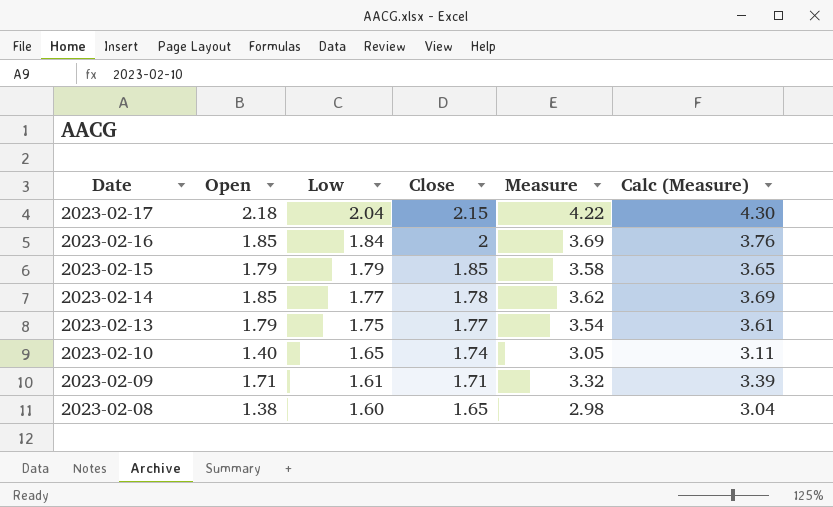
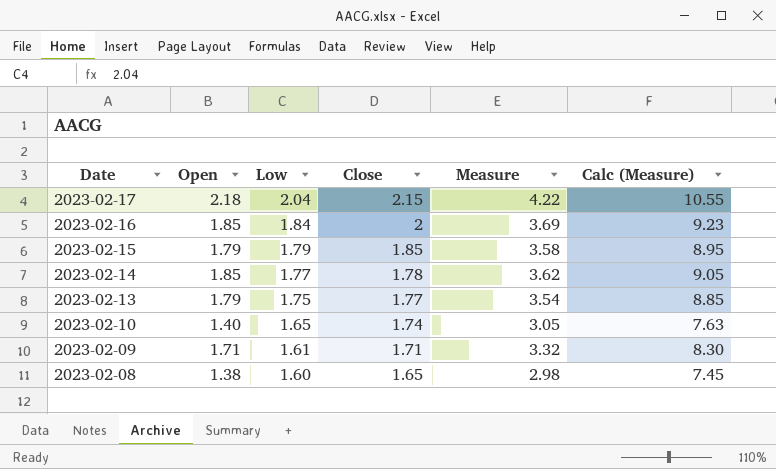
column Calc (Measure) | formula: [Measure] * 1.02 -> [Measure] * 2.5

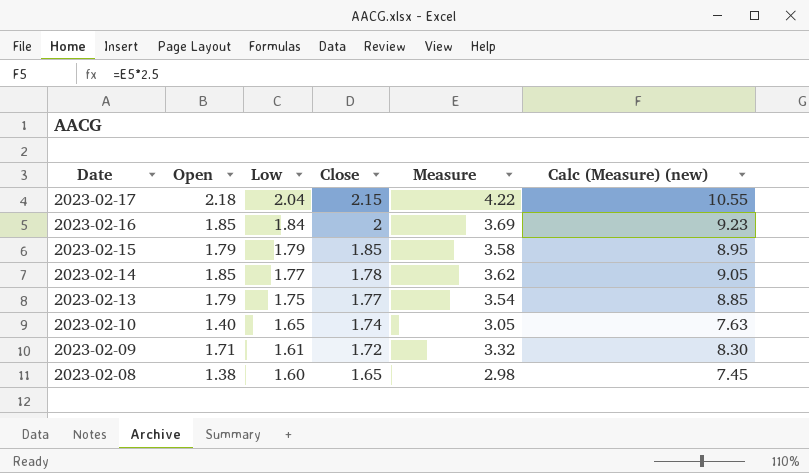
column name: Calc (Measure) -> Calc (Measure) (new)
2023-02-09 | Close: 1.71 -> 1.72

